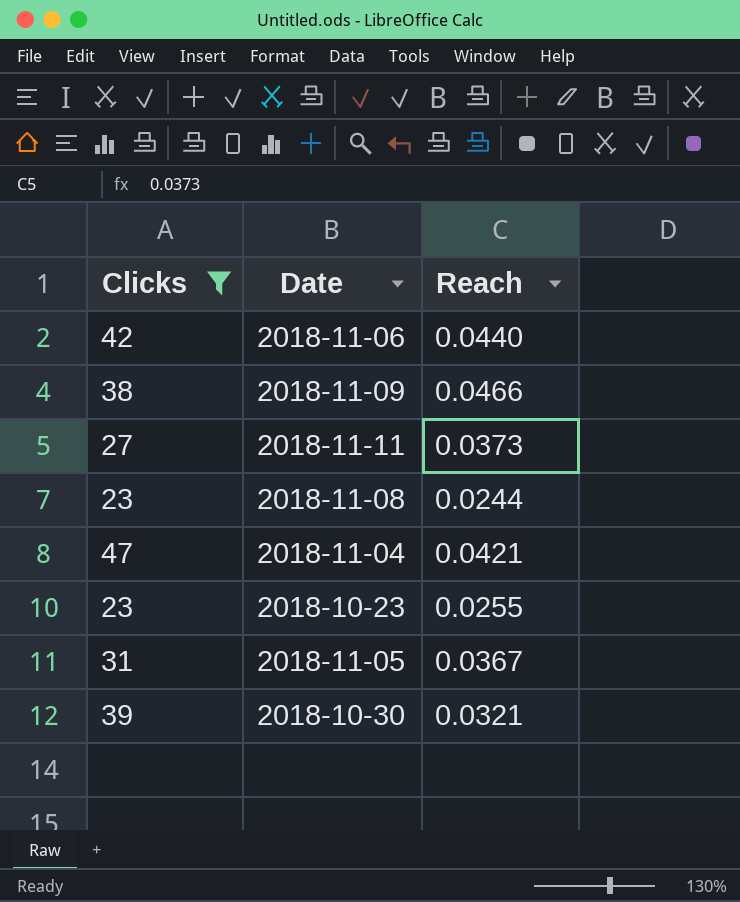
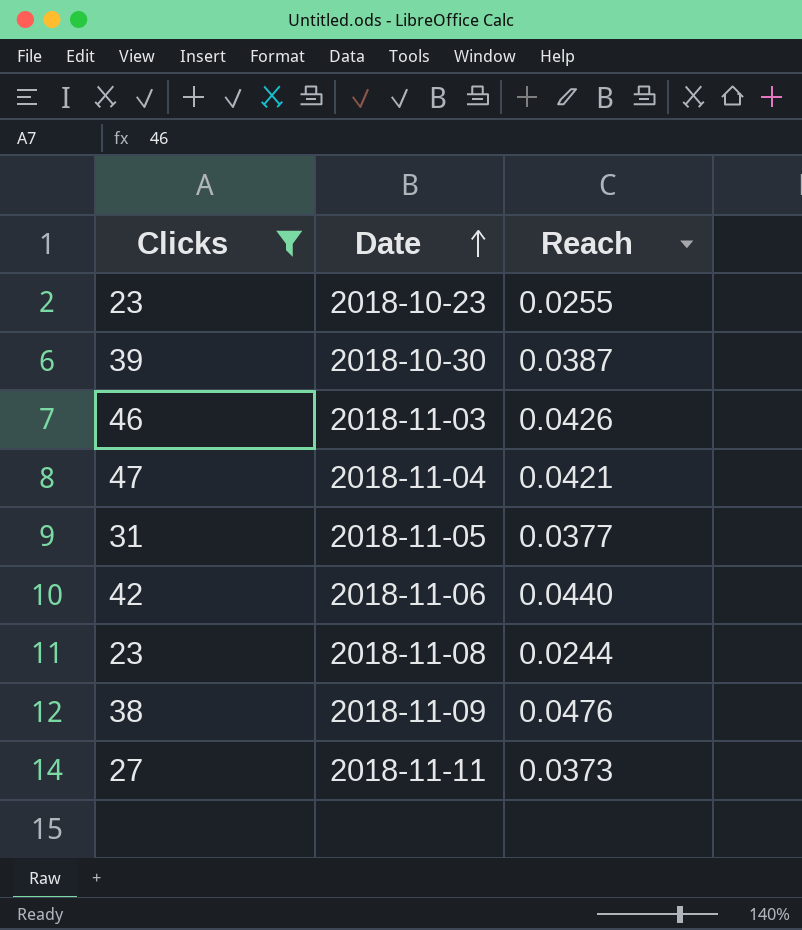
row order: none -> Date ascending
2018-10-30 | Reach: 0.0321 -> 0.0387
row 2018-11-03: none -> 46 | 0.0426
2018-11-05 | Reach: 0.0367 -> 0.0377
2018-11-09 | Reach: 0.0466 -> 0.0476

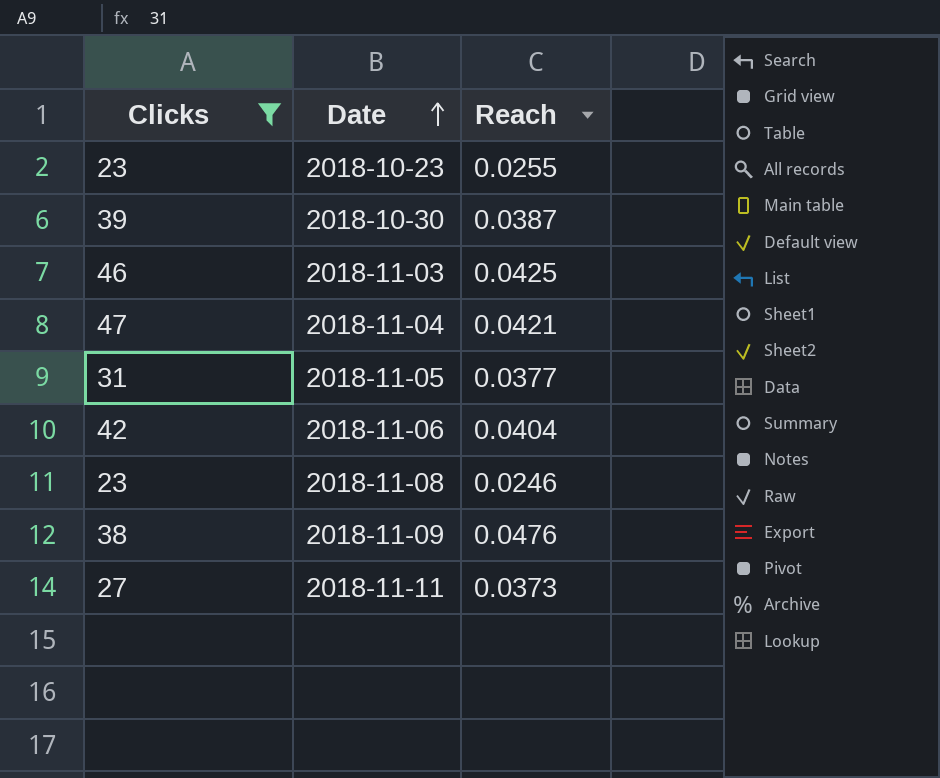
2018-11-03 | Reach: 0.0426 -> 0.0425
2018-11-06 | Reach: 0.0440 -> 0.0404
2018-11-08 | Reach: 0.0244 -> 0.0246

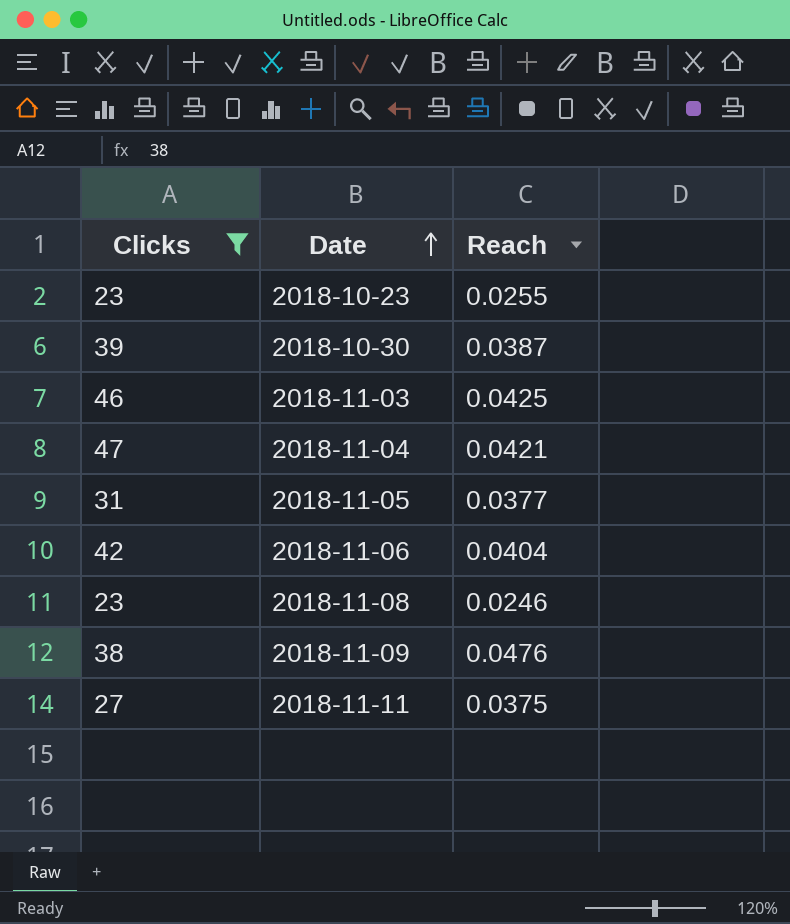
2018-11-11 | Reach: 0.0373 -> 0.0375

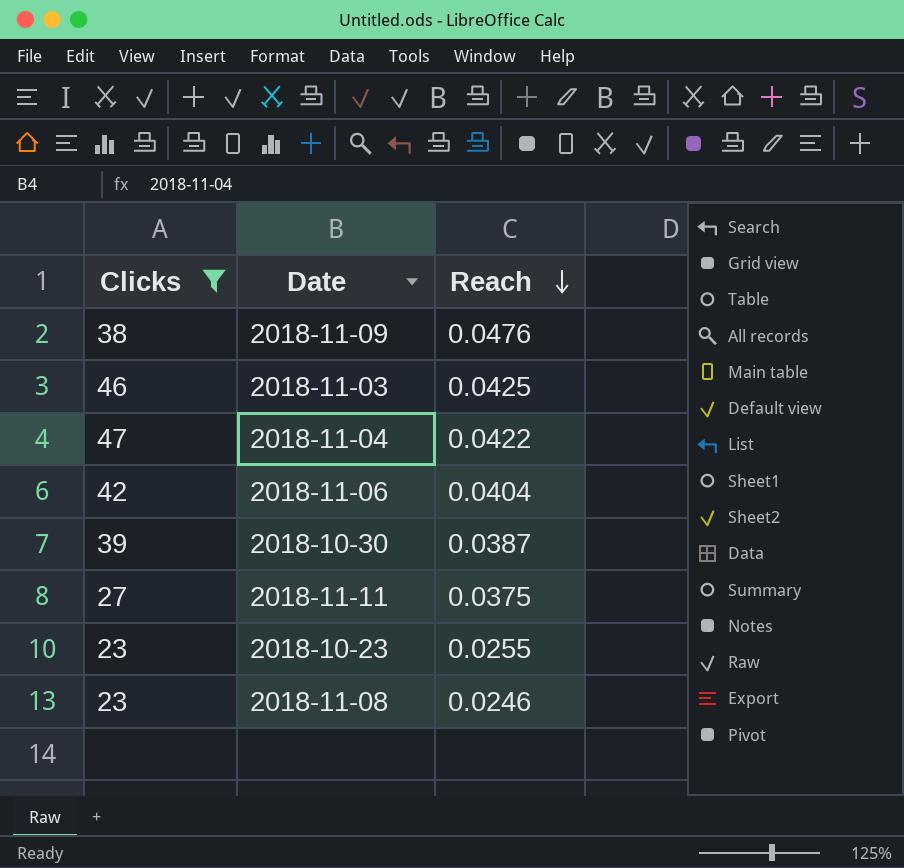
row order: Date ascending -> Reach descending
row 2018-11-05: 31 | 0.0377 -> none
2018-11-04 | Reach: 0.0421 -> 0.0422

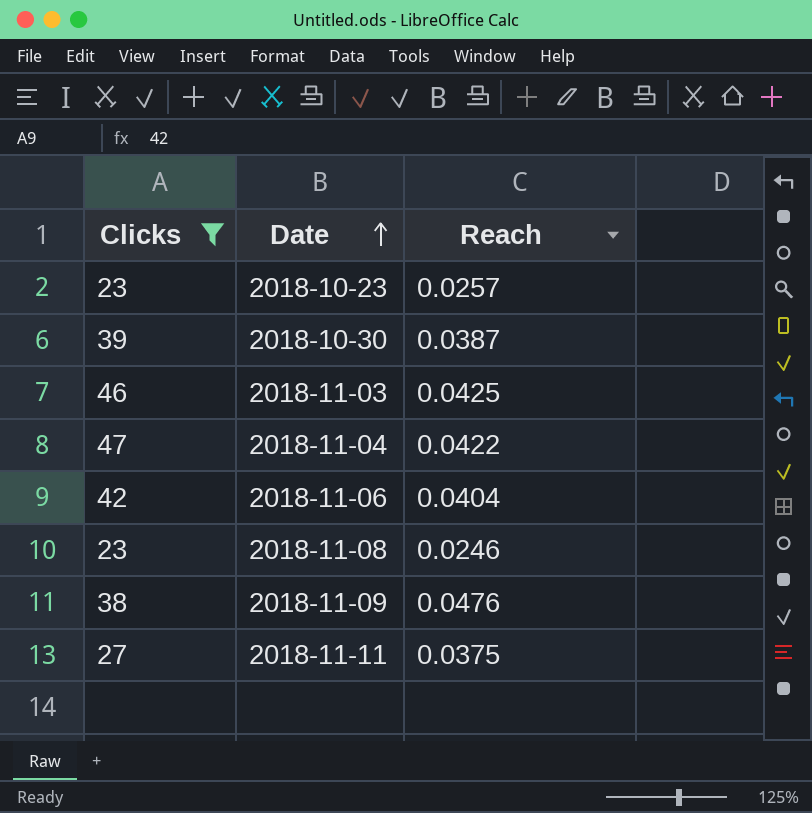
row order: Reach descending -> Date ascending
2018-10-23 | Reach: 0.0255 -> 0.0257

